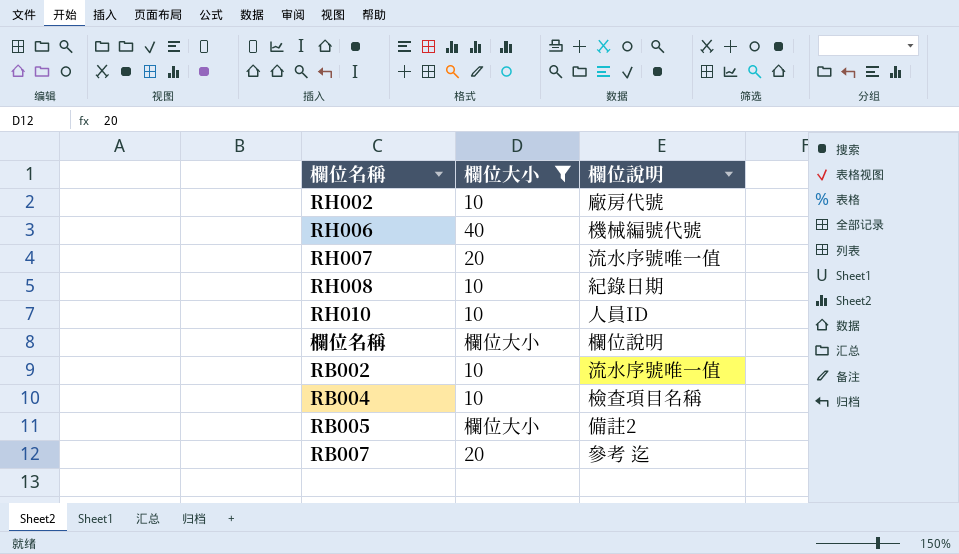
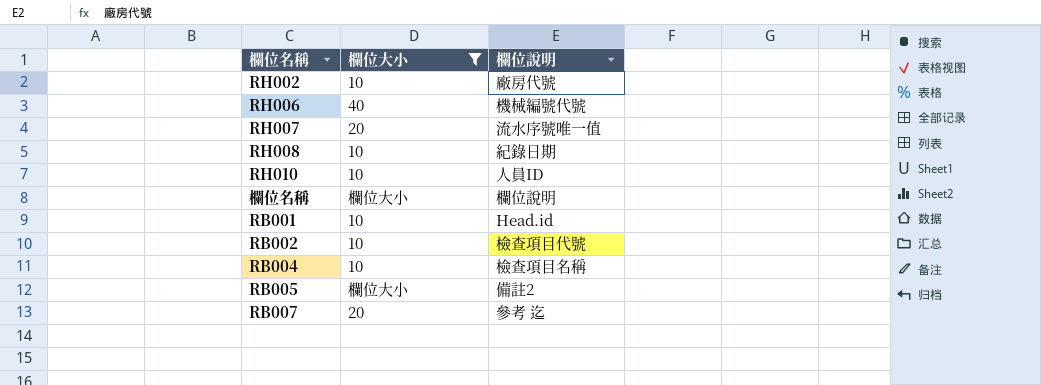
row RB001: none -> 10 | Head.id
RB002 | 欄位說明: 流水序號唯一值 -> 檢查項目代號

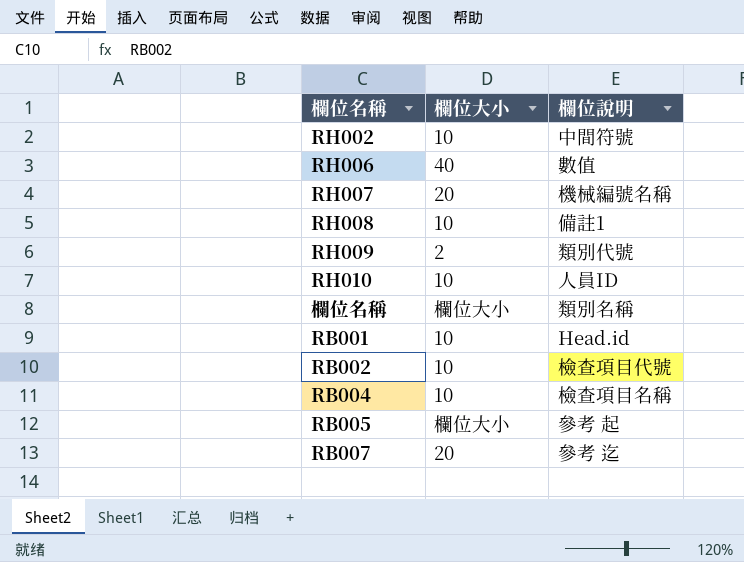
filter: 欄位大小 != 2 -> none
RH002 | 欄位說明: 廠房代號 -> 中間符號
RH006 | 欄位說明: 機械編號代號 -> 數值
RH007 | 欄位說明: 流水序號唯一值 -> 機械編號名稱
RH008 | 欄位說明: 紀錄日期 -> 備註1
欄位名稱 | 欄位說明: 欄位說明 -> 類別名稱
RB005 | 欄位說明: 備註2 -> 參考 起

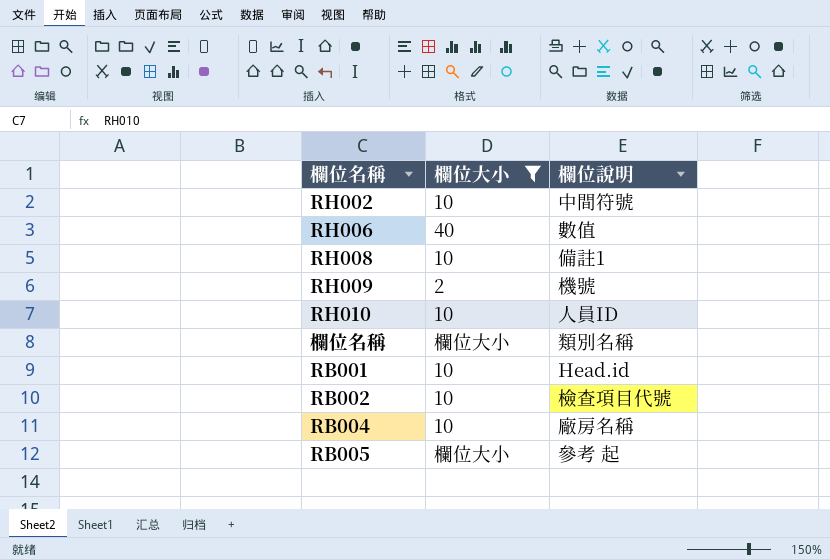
filter: none -> 欄位大小 != 20
RH009 | 欄位說明: 類別代號 -> 機號
RB004 | 欄位說明: 檢查項目名稱 -> 廠房名稱

